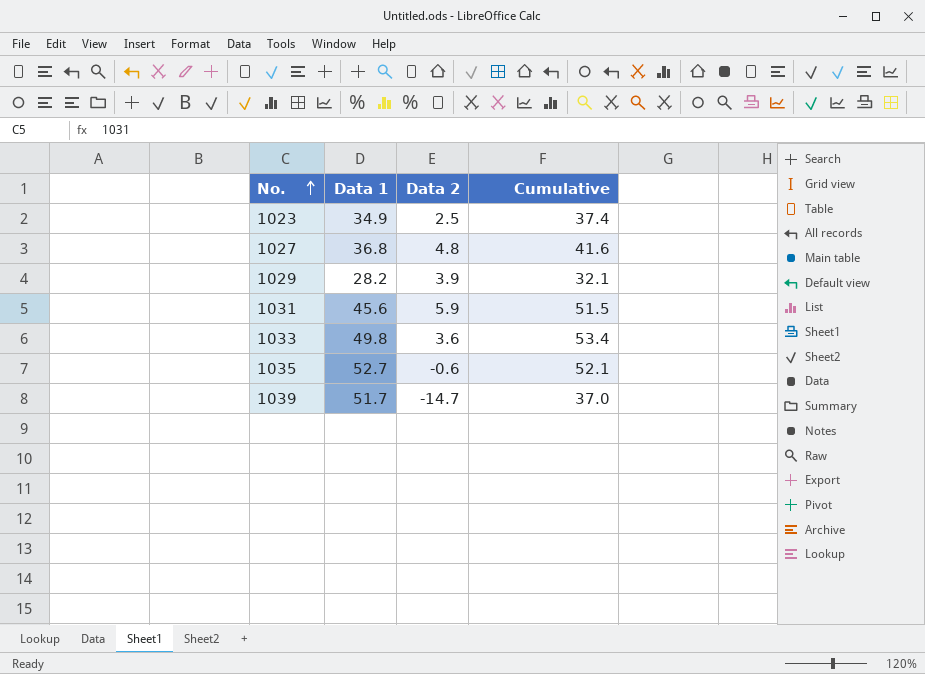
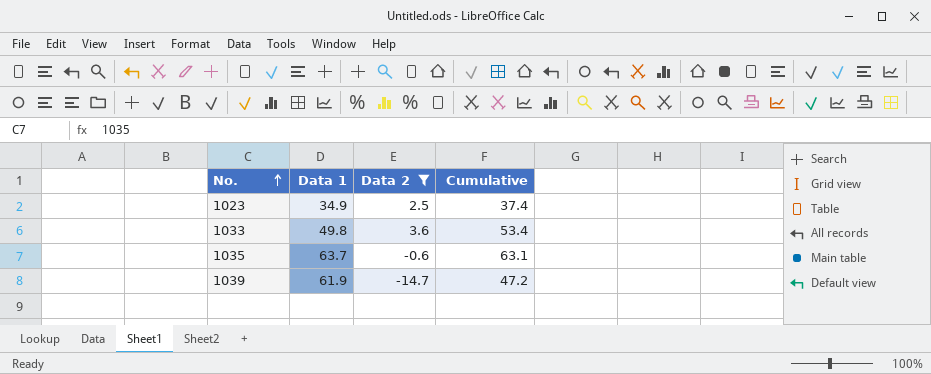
filter: none -> Data 2 <= 3.6
1035 | Data 1: 52.7 -> 63.7
1035 | Cumulative: 52.1 -> 63.1
1039 | Data 1: 51.7 -> 61.9
1039 | Cumulative: 37.0 -> 47.2

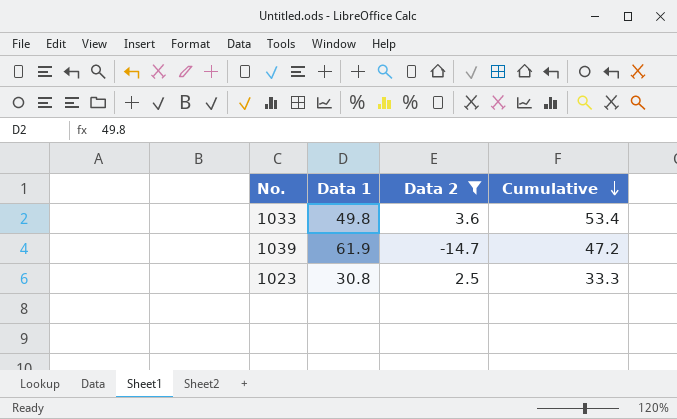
row order: No. ascending -> Cumulative descending
row 1035: 63.7 | -0.6 | 63.1 -> none
1023 | Data 1: 34.9 -> 30.8
1023 | Cumulative: 37.4 -> 33.3

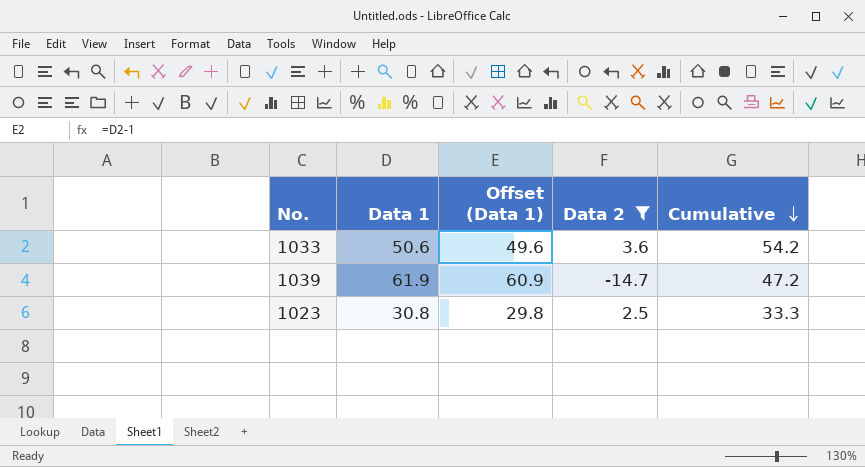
column Offset (Data 1) | formula: none -> [Data 1] - 1
1033 | Data 1: 49.8 -> 50.6
1033 | Cumulative: 53.4 -> 54.2

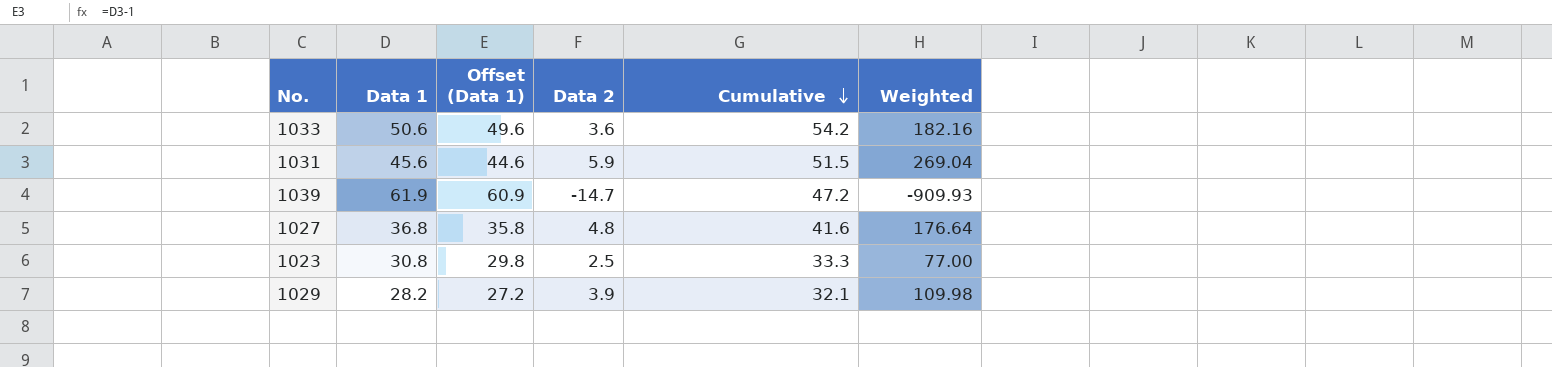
filter: Data 2 <= 3.6 -> none
column Weighted | formula: none -> [Data 1] * [Data 2]

